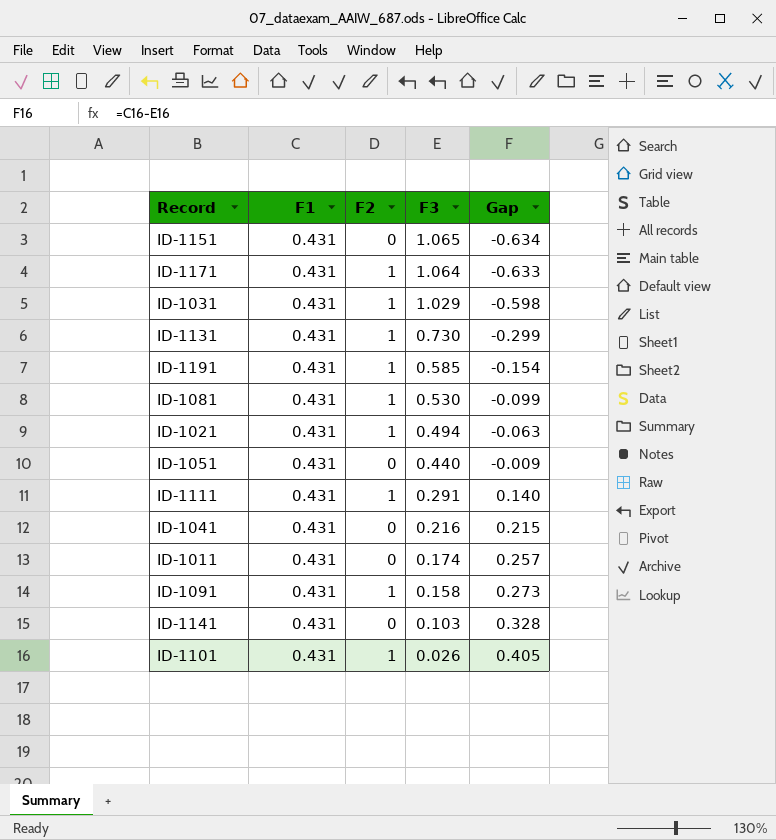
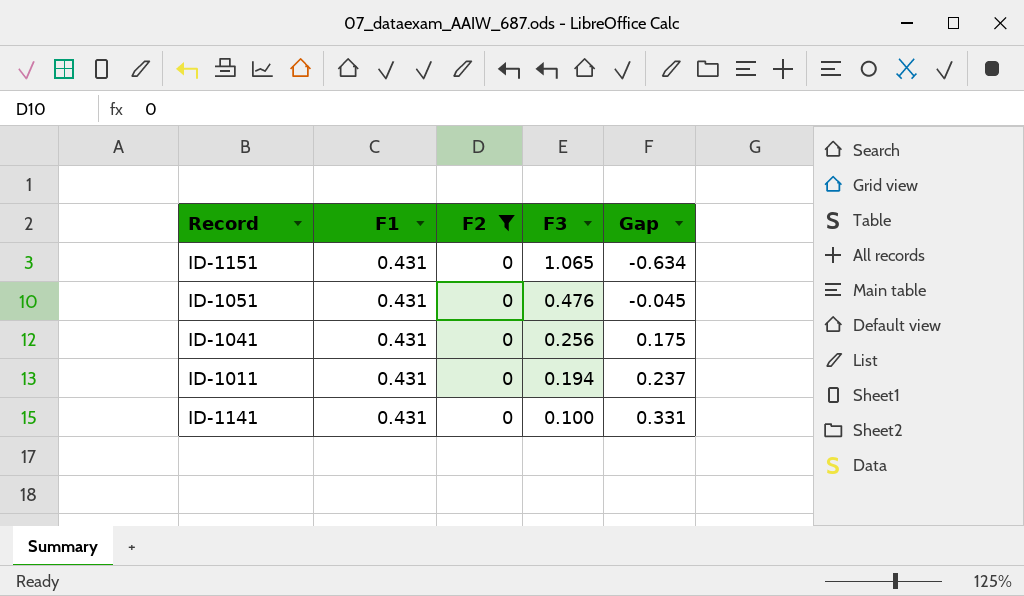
filter: none -> F2 = 0
ID-1051 | F3: 0.440 -> 0.476
ID-1051 | Gap: -0.009 -> -0.045
ID-1041 | F3: 0.216 -> 0.256
ID-1041 | Gap: 0.215 -> 0.175
ID-1011 | F3: 0.174 -> 0.194
ID-1011 | Gap: 0.257 -> 0.237
ID-1141 | F3: 0.103 -> 0.100
ID-1141 | Gap: 0.328 -> 0.331

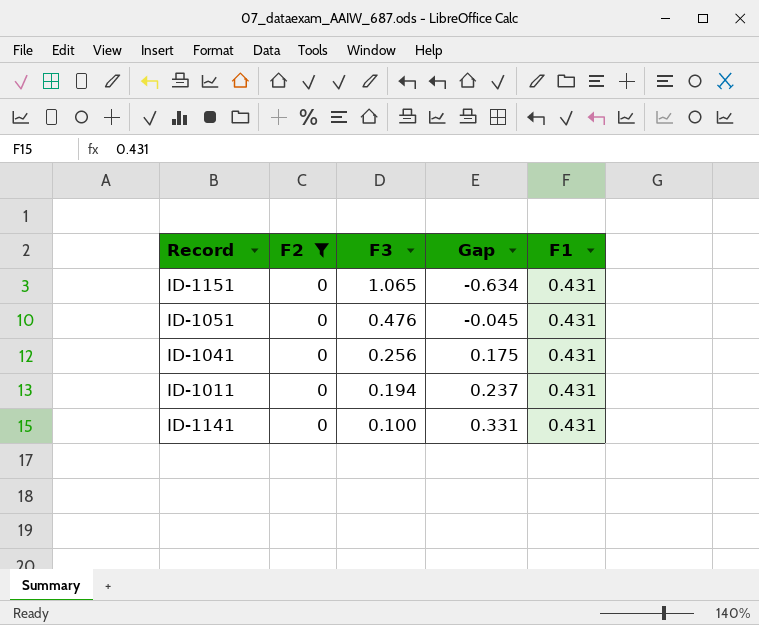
column F1 | position: 2 -> 5

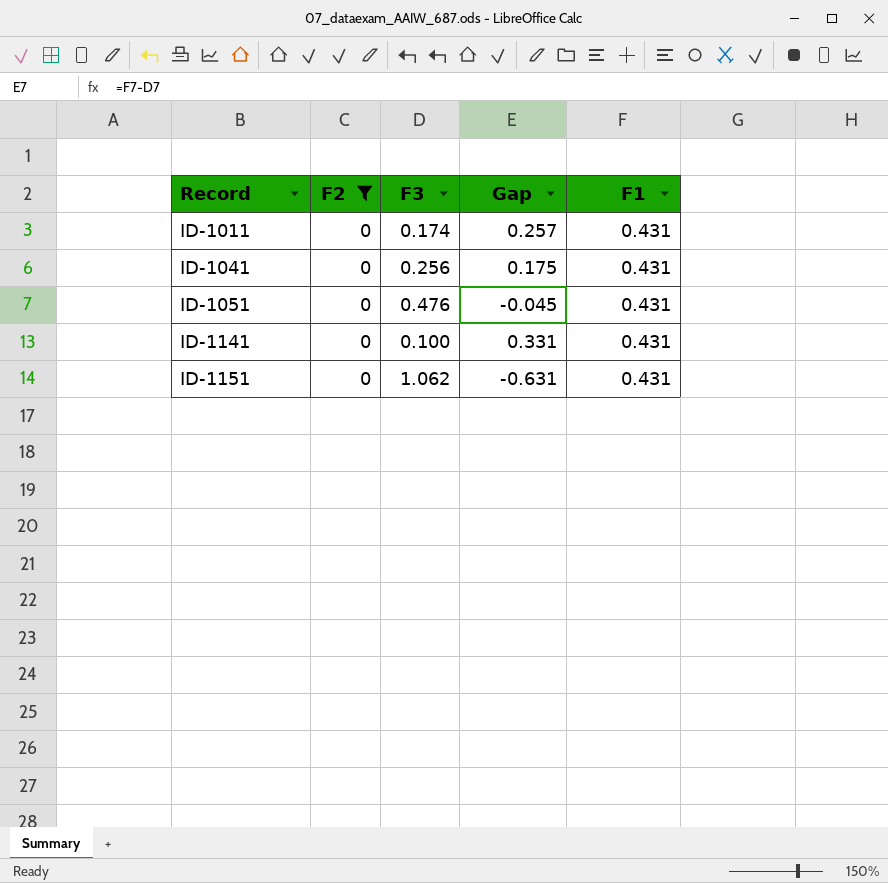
row order: F3 descending -> Record ascending
ID-1011 | F3: 0.194 -> 0.174
ID-1011 | Gap: 0.237 -> 0.257
ID-1151 | F3: 1.065 -> 1.062
ID-1151 | Gap: -0.634 -> -0.631

